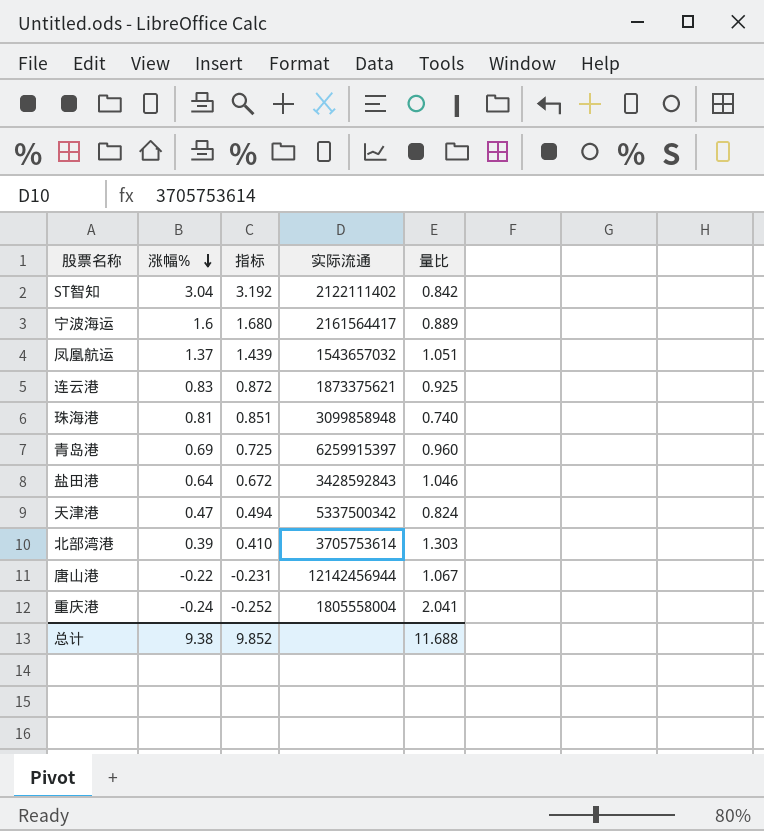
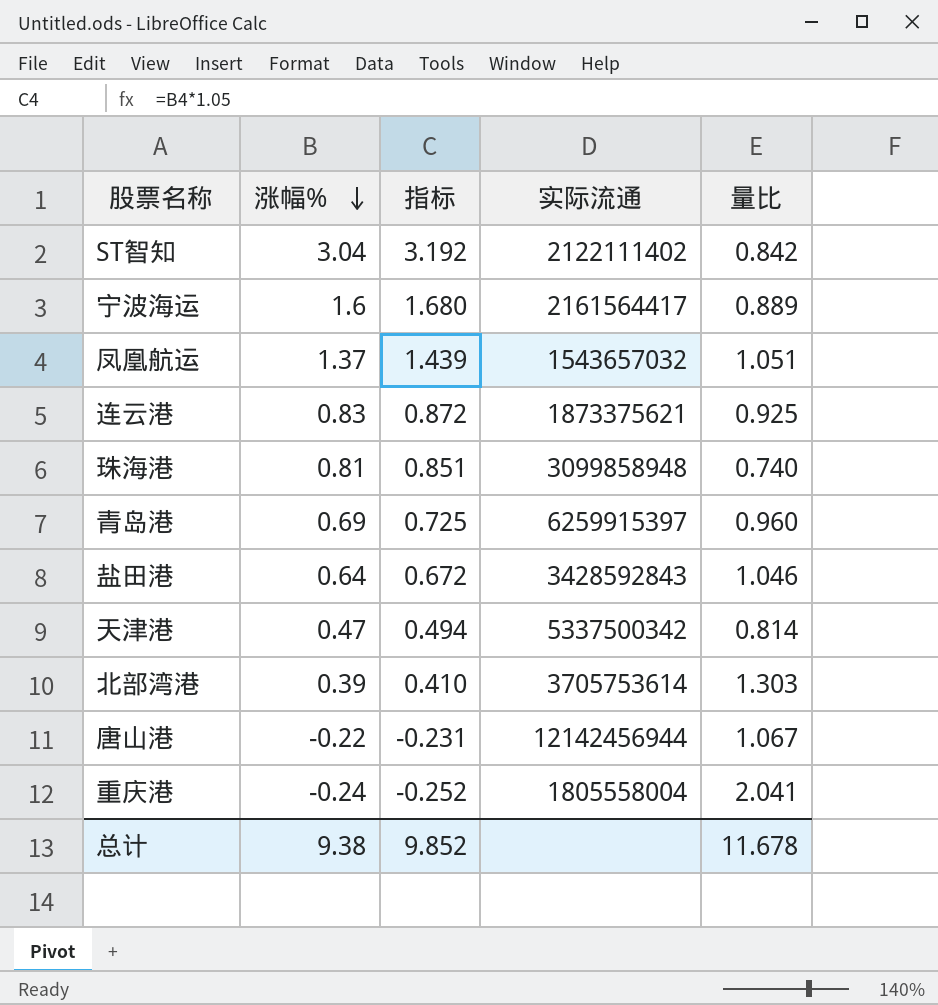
天津港 | 量比: 0.824 -> 0.814
总计 | 量比: 11.688 -> 11.678

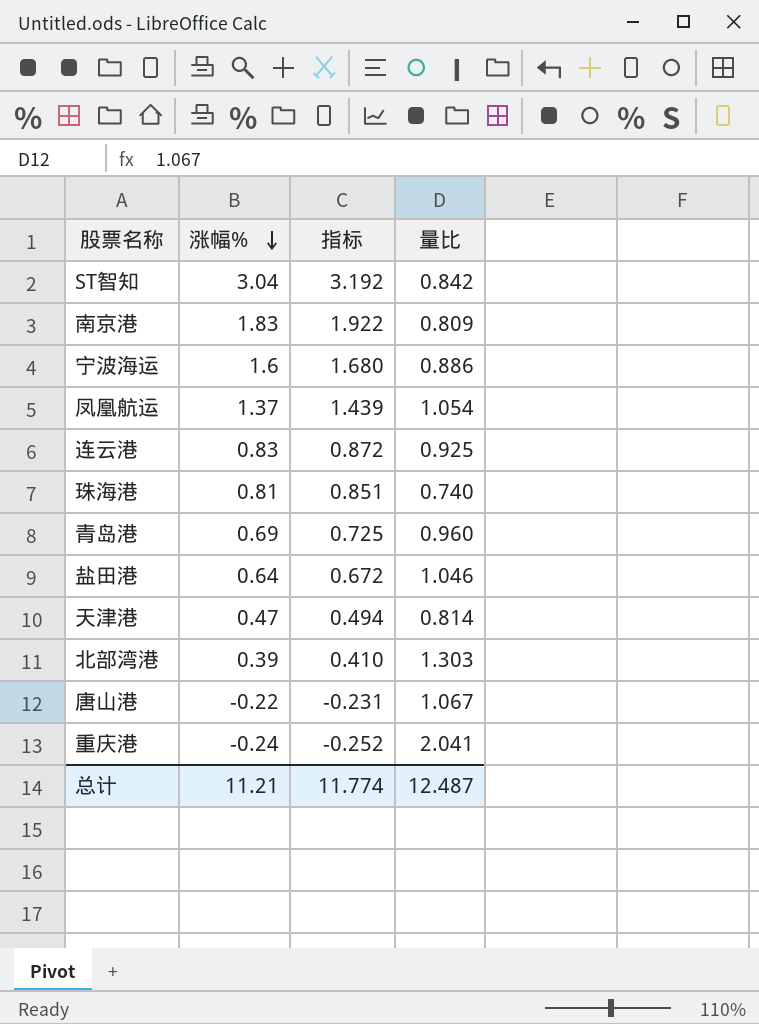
column 实际流通 | position: 4 -> none
row 南京港: none -> 1.83 | 1.922 | 0.809
宁波海运 | 量比: 0.889 -> 0.886
凤凰航运 | 量比: 1.051 -> 1.054
总计 | 涨幅%: 9.38 -> 11.21
总计 | 指标: 9.852 -> 11.774
总计 | 量比: 11.678 -> 12.487

